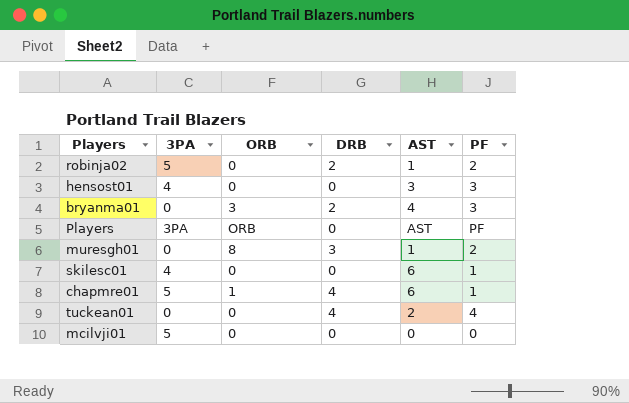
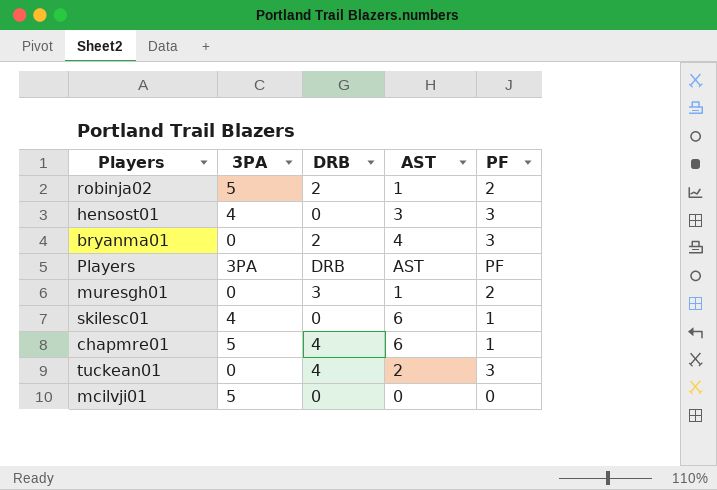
column ORB | position: 3 -> none
Players | DRB: 0 -> DRB
tuckean01 | PF: 4 -> 3

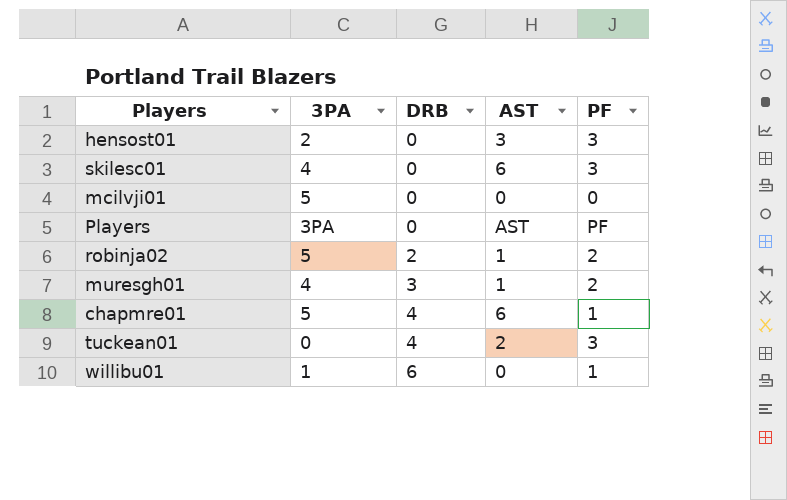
row order: none -> DRB ascending
row bryanma01: 0 | 2 | 4 | 3 -> none
hensost01 | 3PA: 4 -> 2
skilesc01 | PF: 1 -> 3
Players | DRB: DRB -> 0
muresgh01 | 3PA: 0 -> 4
row willibu01: none -> 1 | 6 | 0 | 1

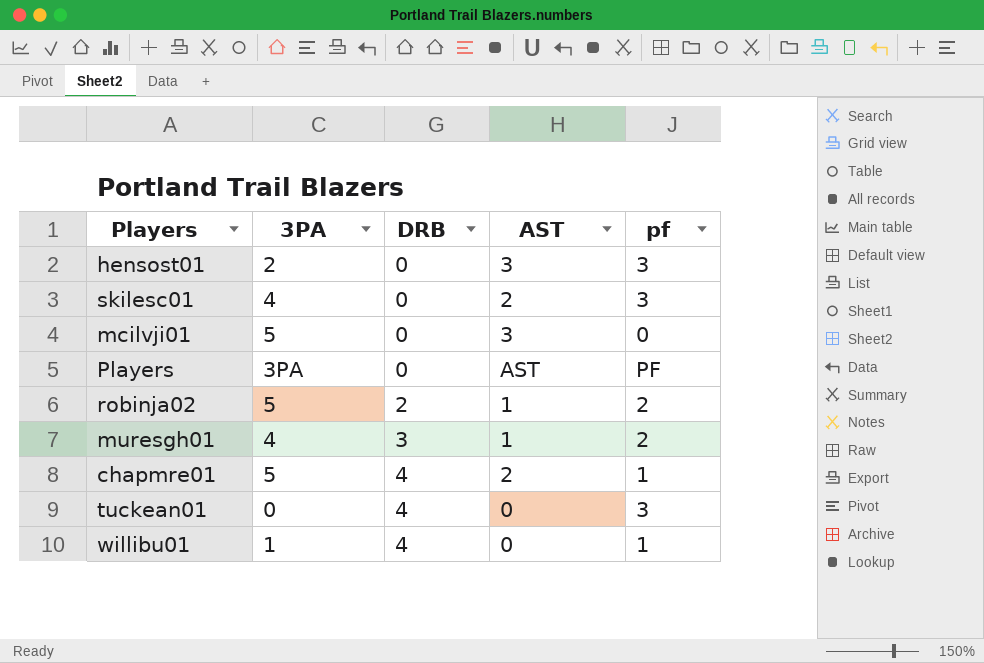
column name: PF -> pf
skilesc01 | AST: 6 -> 2
mcilvji01 | AST: 0 -> 3
chapmre01 | AST: 6 -> 2
tuckean01 | AST: 2 -> 0
willibu01 | DRB: 6 -> 4

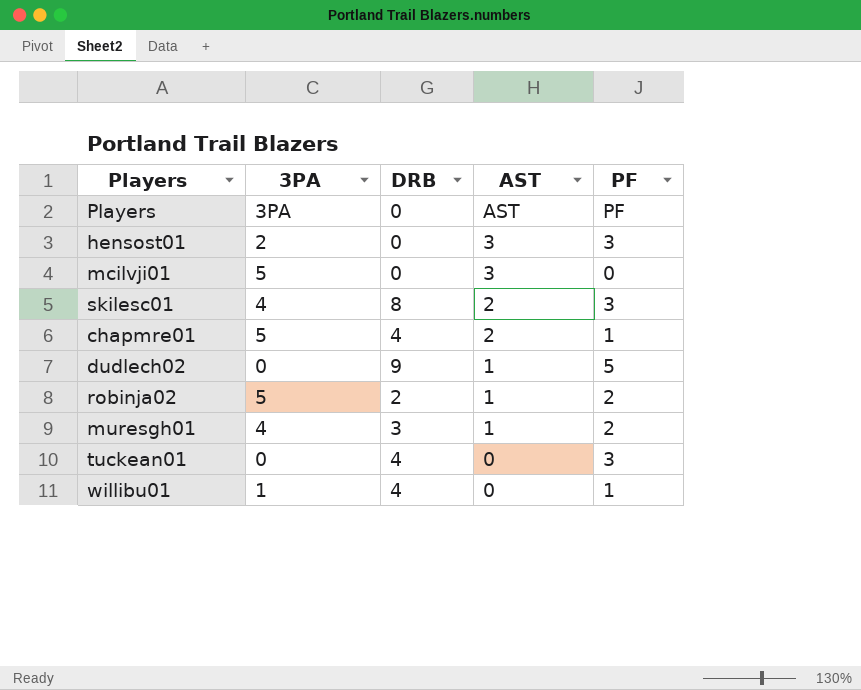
row order: DRB ascending -> AST descending
column name: pf -> PF
skilesc01 | DRB: 0 -> 8
row dudlech02: none -> 0 | 9 | 1 | 5

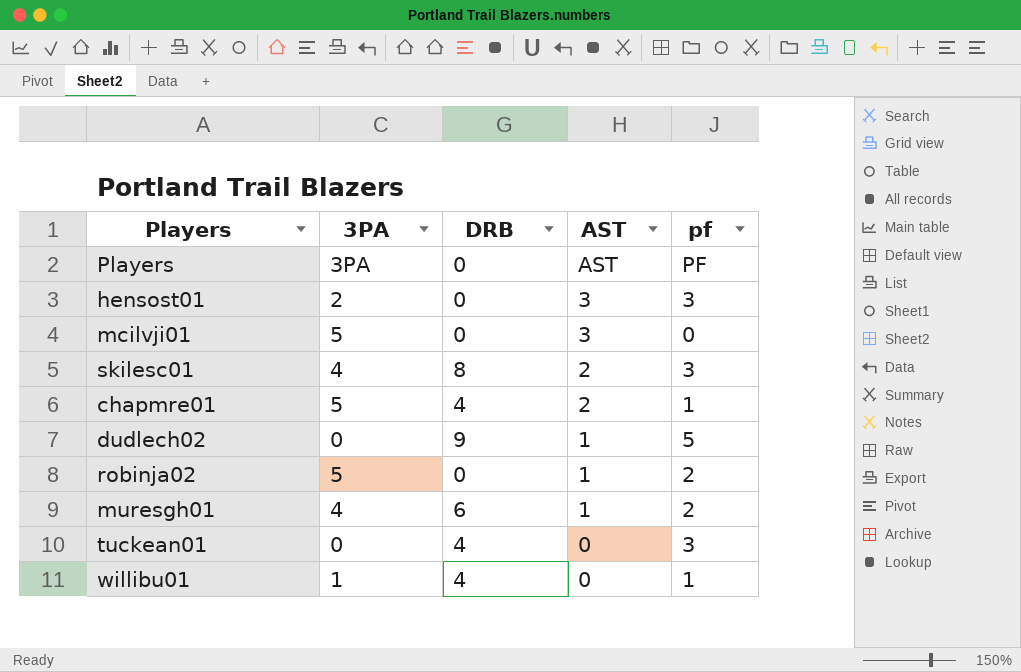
column name: PF -> pf
robinja02 | DRB: 2 -> 0
muresgh01 | DRB: 3 -> 6

